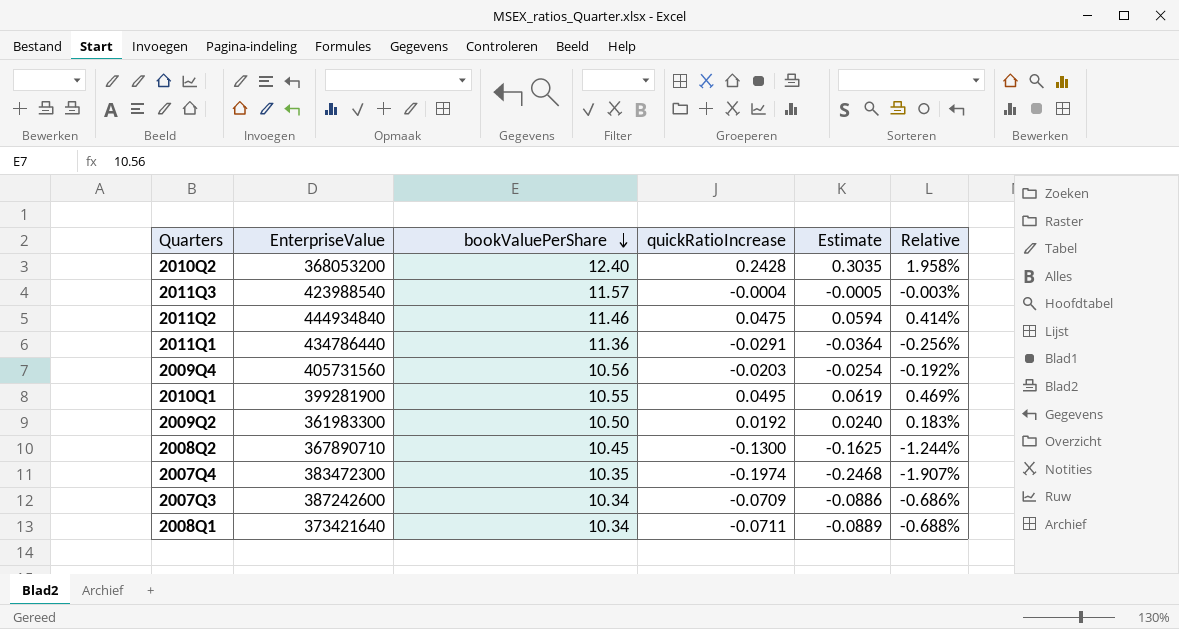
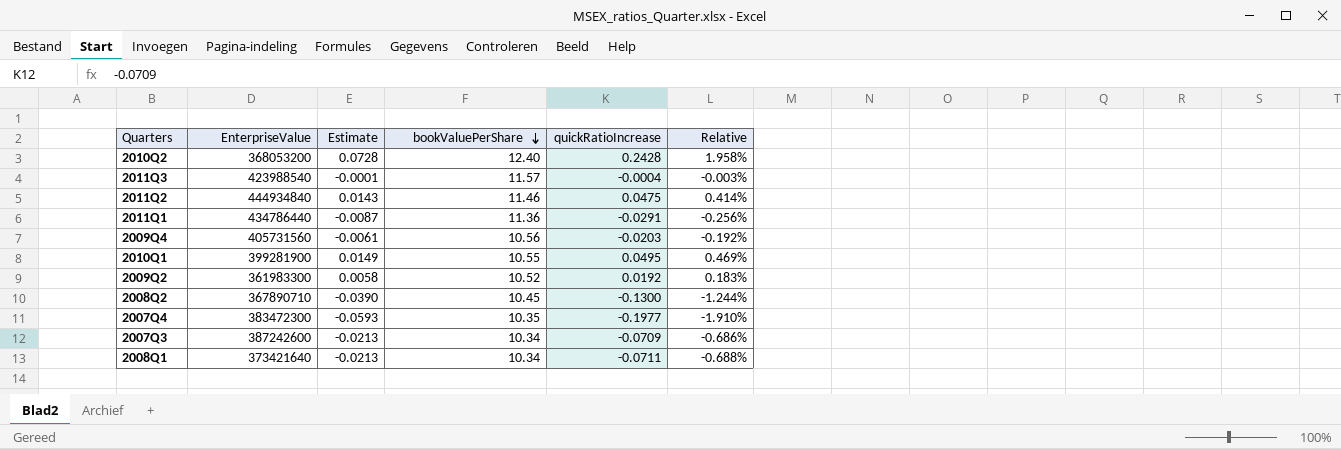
column Estimate | formula: [quickRatioIncrease] * 1.25 -> [quickRatioIncrease] * 0.3
column Estimate | position: 5 -> 3
2009Q2 | bookValuePerShare: 10.50 -> 10.52
2007Q4 | quickRatioIncrease: -0.1974 -> -0.1977
2007Q4 | Relative: -1.907% -> -1.910%

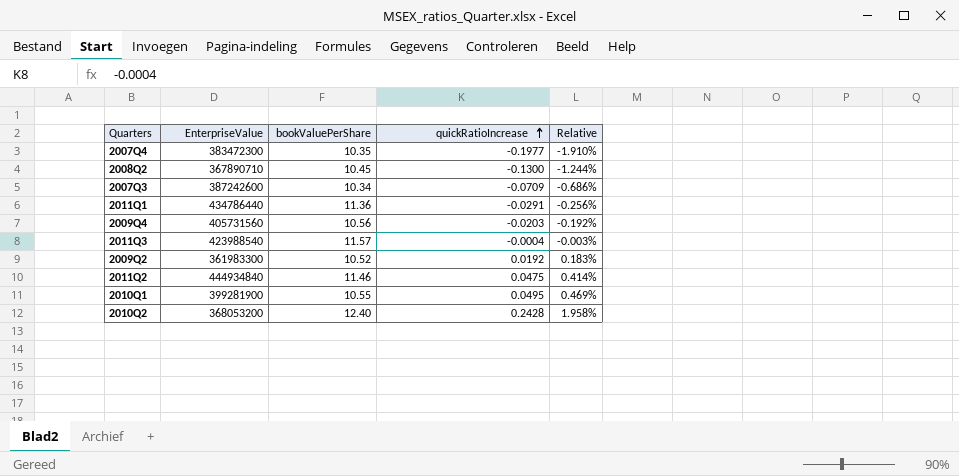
row order: bookValuePerShare descending -> quickRatioIncrease ascending
column Estimate | formula: [quickRatioIncrease] * 0.3 -> none
row 2008Q1: 373421640 | -0.0213 | 10.34 | -0.0711 | -0.688% -> none

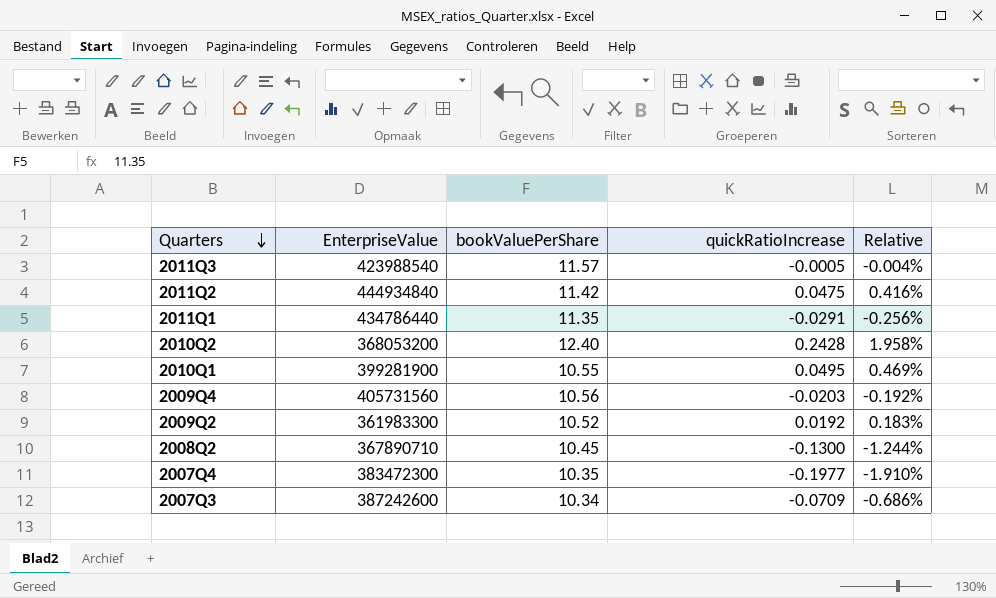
row order: quickRatioIncrease ascending -> Quarters descending
2011Q3 | quickRatioIncrease: -0.0004 -> -0.0005
2011Q3 | Relative: -0.003% -> -0.004%
2011Q2 | bookValuePerShare: 11.46 -> 11.42
2011Q2 | Relative: 0.414% -> 0.416%
2011Q1 | bookValuePerShare: 11.36 -> 11.35

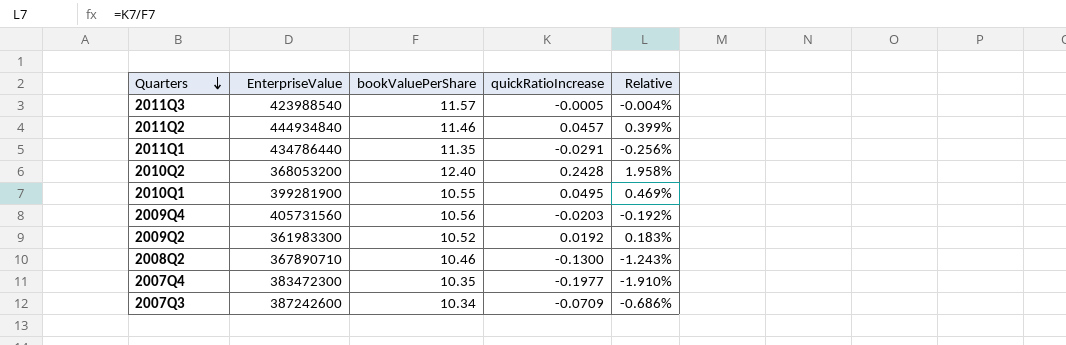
2011Q2 | bookValuePerShare: 11.42 -> 11.46
2011Q2 | quickRatioIncrease: 0.0475 -> 0.0457
2011Q2 | Relative: 0.416% -> 0.399%
2008Q2 | bookValuePerShare: 10.45 -> 10.46
2008Q2 | Relative: -1.244% -> -1.243%

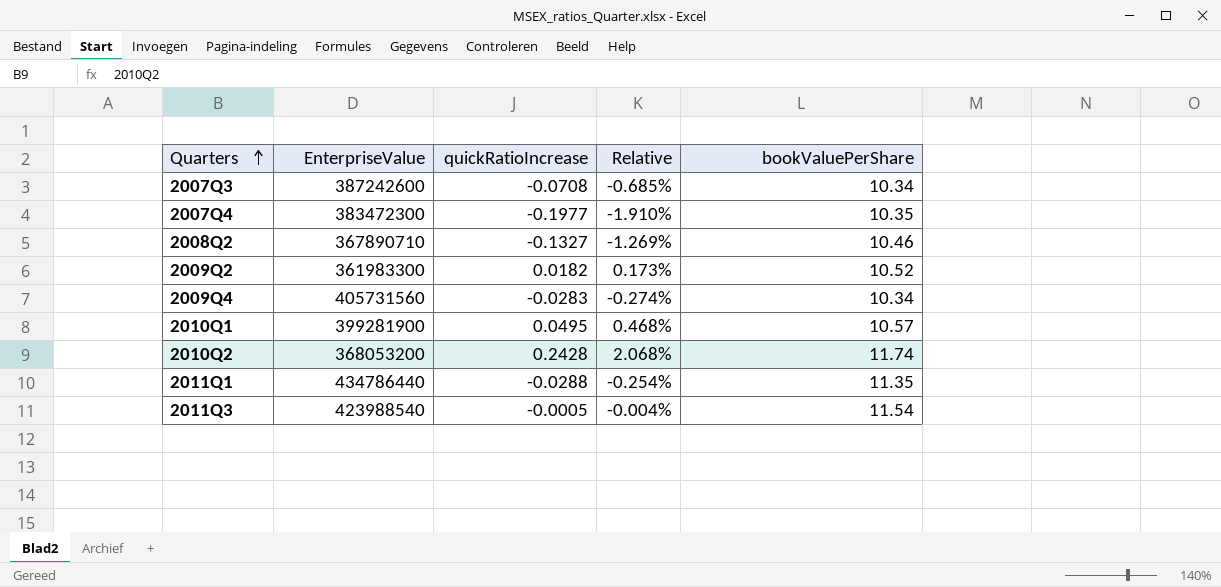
row order: Quarters descending -> Quarters ascending
column bookValuePerShare | position: 3 -> 5
row 2011Q2: 444934840 | 11.46 | 0.0457 | 0.399% -> none
2007Q3 | quickRatioIncrease: -0.0709 -> -0.0708
2007Q3 | Relative: -0.686% -> -0.685%
2008Q2 | quickRatioIncrease: -0.1300 -> -0.1327
2008Q2 | Relative: -1.243% -> -1.269%
2009Q2 | quickRatioIncrease: 0.0192 -> 0.0182
2009Q2 | Relative: 0.183% -> 0.173%
2009Q4 | quickRatioIncrease: -0.0203 -> -0.0283
2009Q4 | Relative: -0.192% -> -0.274%
2009Q4 | bookValuePerShare: 10.56 -> 10.34
2010Q1 | Relative: 0.469% -> 0.468%
2010Q1 | bookValuePerShare: 10.55 -> 10.57
2010Q2 | Relative: 1.958% -> 2.068%
2010Q2 | bookValuePerShare: 12.40 -> 11.74
2011Q1 | quickRatioIncrease: -0.0291 -> -0.0288
2011Q1 | Relative: -0.256% -> -0.254%
2011Q3 | bookValuePerShare: 11.57 -> 11.54

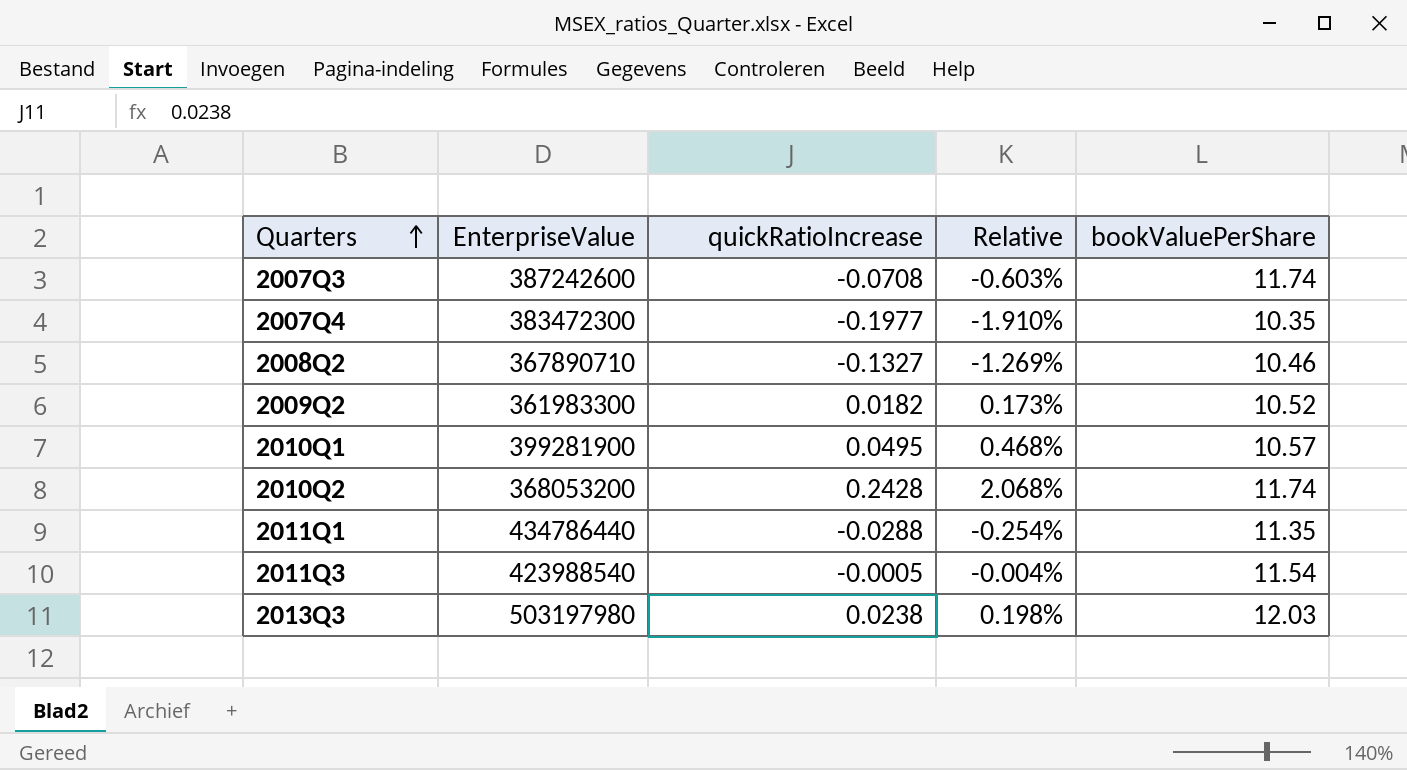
row 2009Q4: 405731560 | -0.0283 | -0.274% | 10.34 -> none
2007Q3 | Relative: -0.685% -> -0.603%
2007Q3 | bookValuePerShare: 10.34 -> 11.74
row 2013Q3: none -> 503197980 | 0.0238 | 0.198% | 12.03

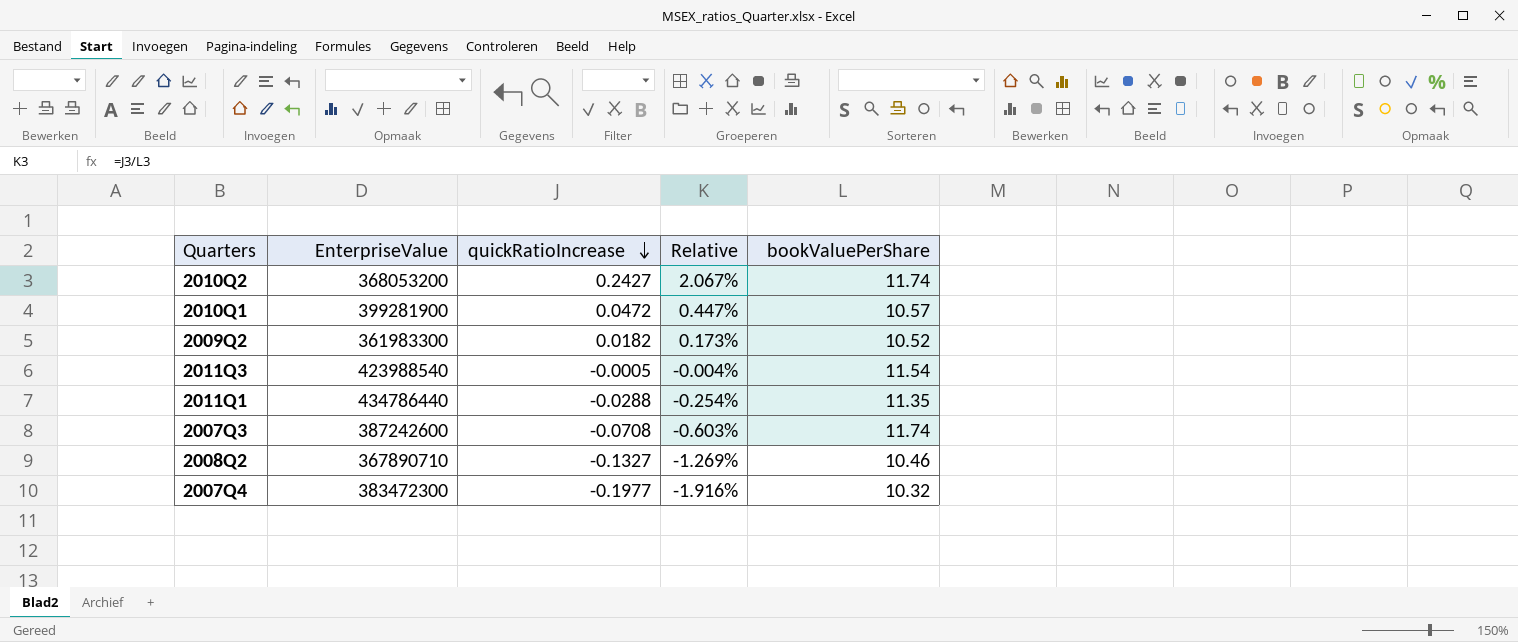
row order: Quarters ascending -> quickRatioIncrease descending
row 2013Q3: 503197980 | 0.0238 | 0.198% | 12.03 -> none
2010Q2 | quickRatioIncrease: 0.2428 -> 0.2427
2010Q2 | Relative: 2.068% -> 2.067%
2010Q1 | quickRatioIncrease: 0.0495 -> 0.0472
2010Q1 | Relative: 0.468% -> 0.447%
2007Q4 | Relative: -1.910% -> -1.916%
2007Q4 | bookValuePerShare: 10.35 -> 10.32

